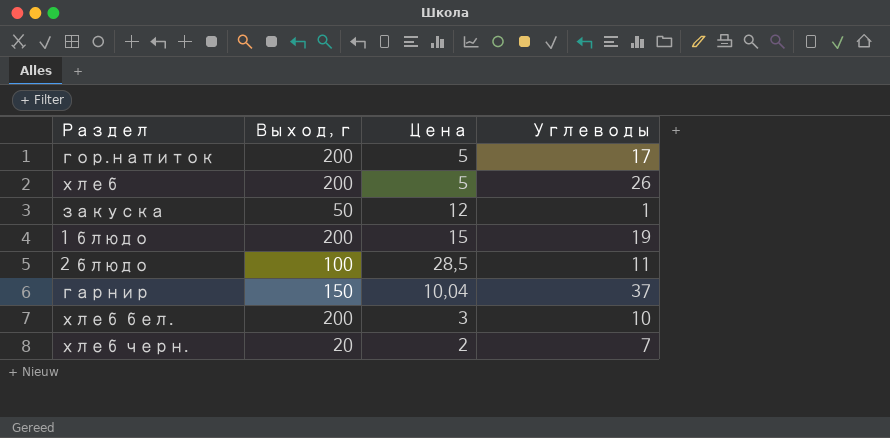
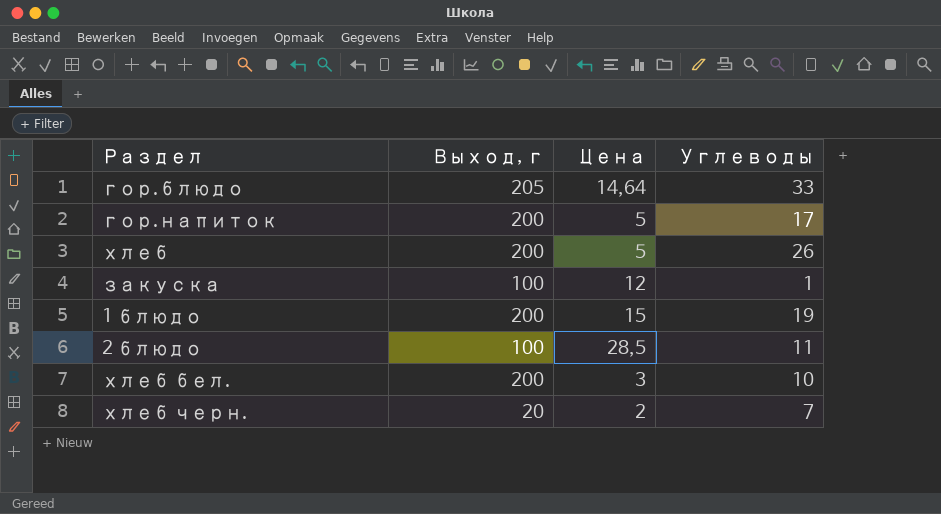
row гарнир: 150 | 10,04 | 37 -> none
row гор.блюдо: none -> 205 | 14,64 | 33
закуска | Выход, г: 50 -> 100

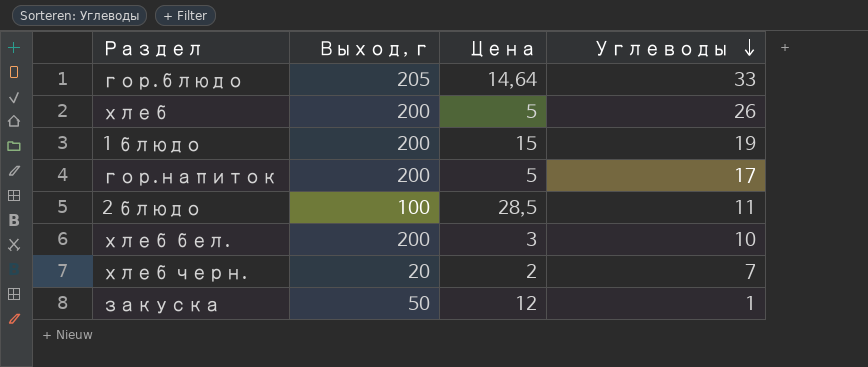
row order: none -> Углеводы descending
закуска | Выход, г: 100 -> 50

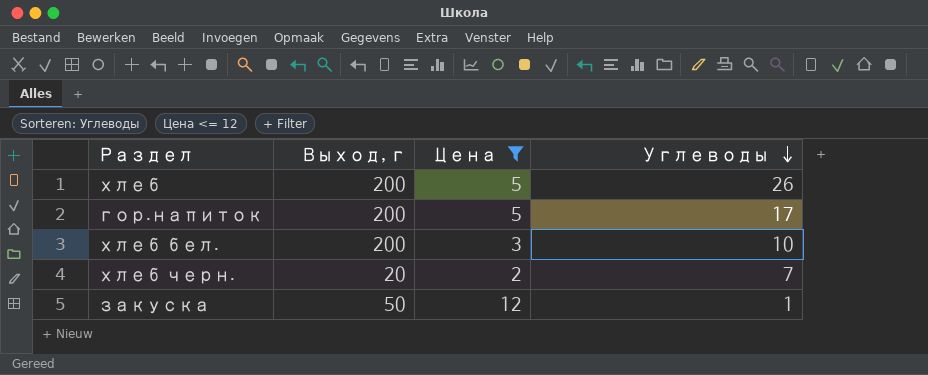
filter: none -> Цена <= 12

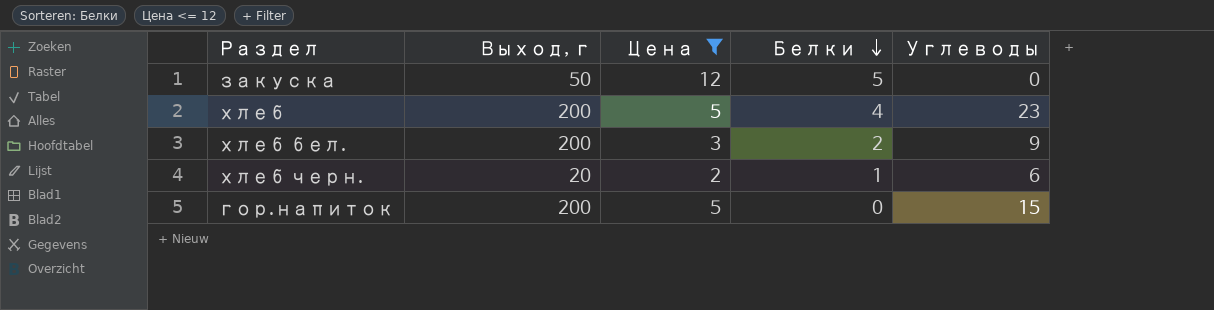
row order: Углеводы descending -> Белки descending
column Белки | position: none -> 4
закуска | Углеводы: 1 -> 0
хлеб | Углеводы: 26 -> 23
хлеб бел. | Углеводы: 10 -> 9
хлеб черн. | Углеводы: 7 -> 6
гор.напиток | Углеводы: 17 -> 15

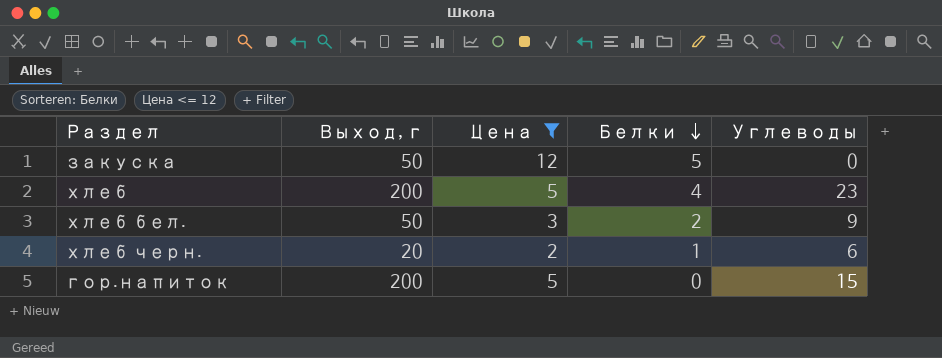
хлеб бел. | Выход, г: 200 -> 50

